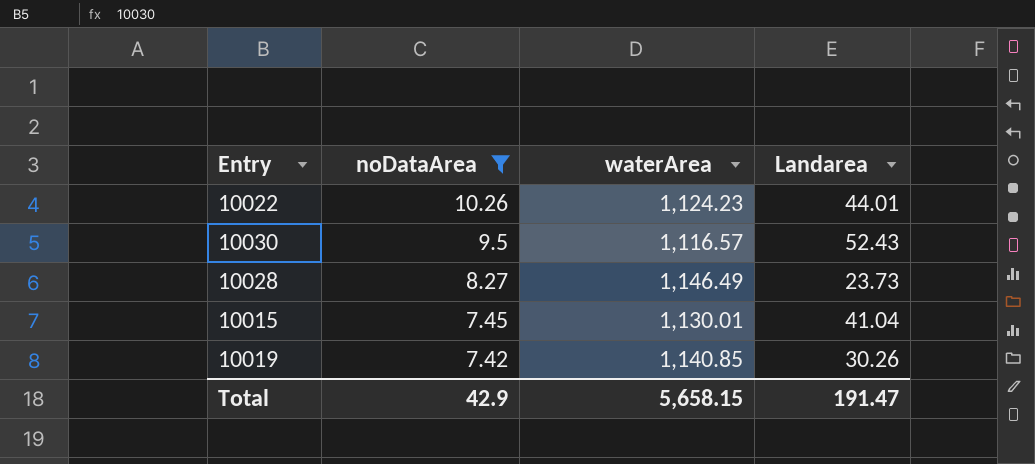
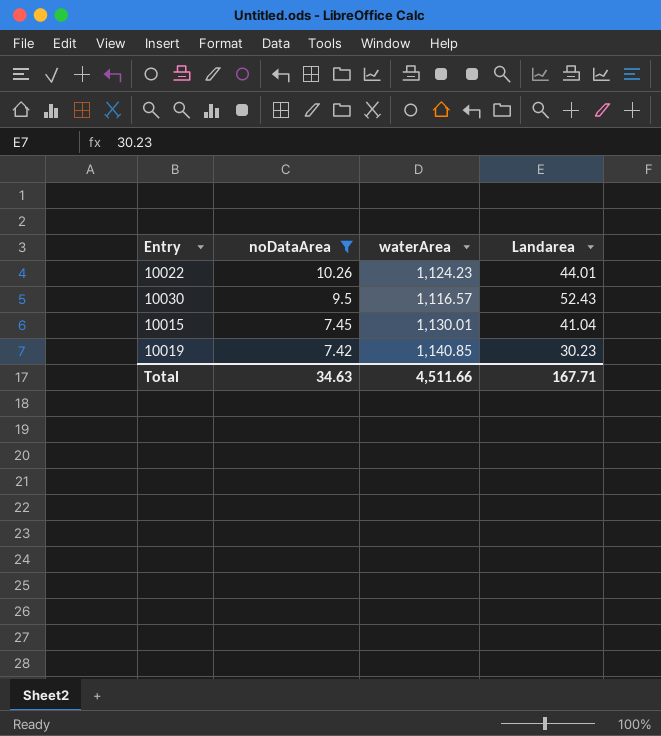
row 10028: 8.27 | 1,146.49 | 23.73 -> none
10019 | Landarea: 30.26 -> 30.23
Total | noDataArea: 42.9 -> 34.63
Total | waterArea: 5,658.15 -> 4,511.66
Total | Landarea: 191.47 -> 167.71

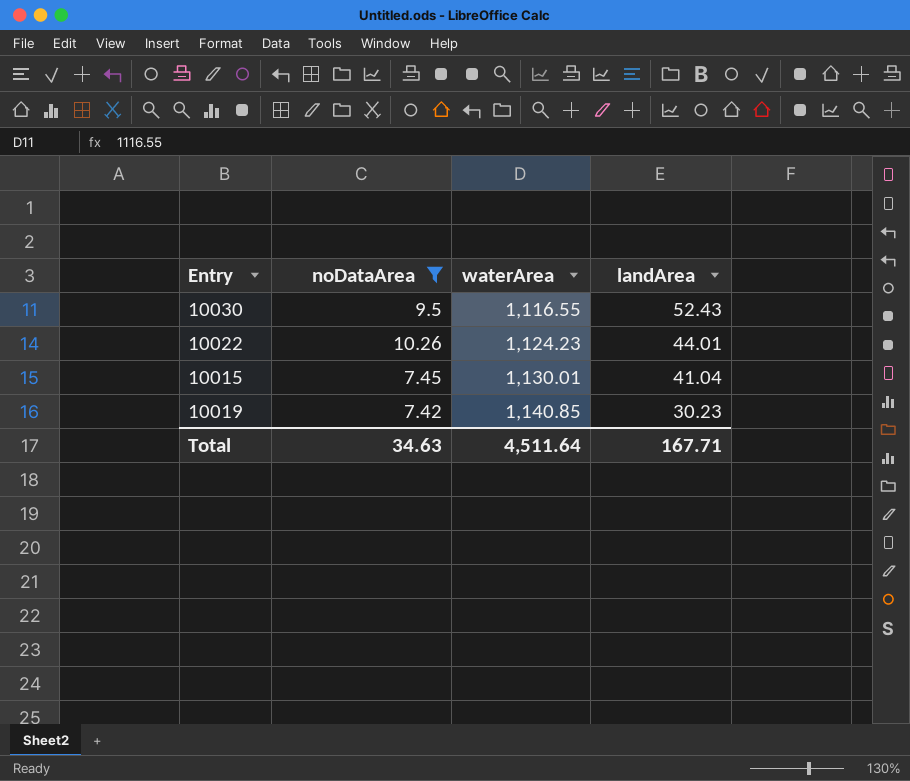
row order: noDataArea descending -> waterArea ascending
column name: Landarea -> landArea
10030 | waterArea: 1,116.57 -> 1,116.55
Total | waterArea: 4,511.66 -> 4,511.64

